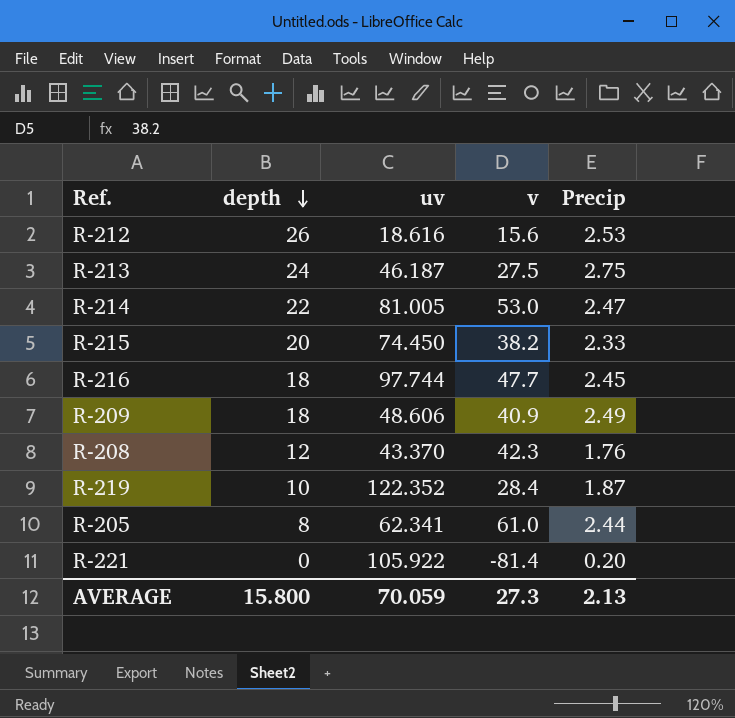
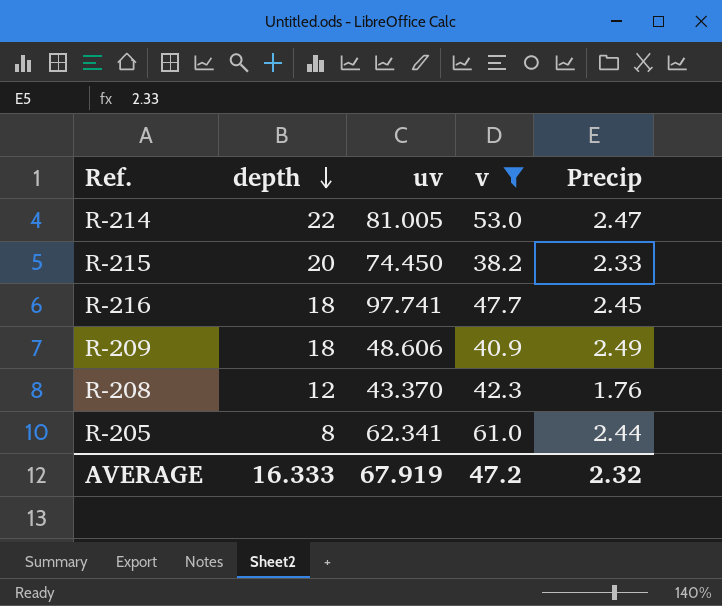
filter: none -> v >= 38.2
R-216 | uv: 97.744 -> 97.741
AVERAGE | depth: 15.800 -> 16.333
AVERAGE | uv: 70.059 -> 67.919
AVERAGE | v: 27.3 -> 47.2
AVERAGE | Precip: 2.13 -> 2.32

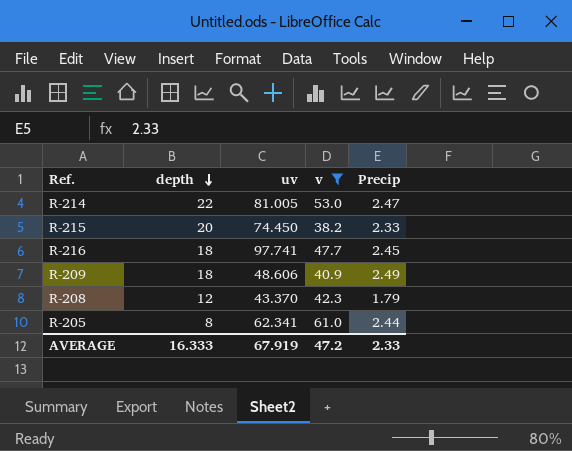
R-208 | Precip: 1.76 -> 1.79
AVERAGE | Precip: 2.32 -> 2.33

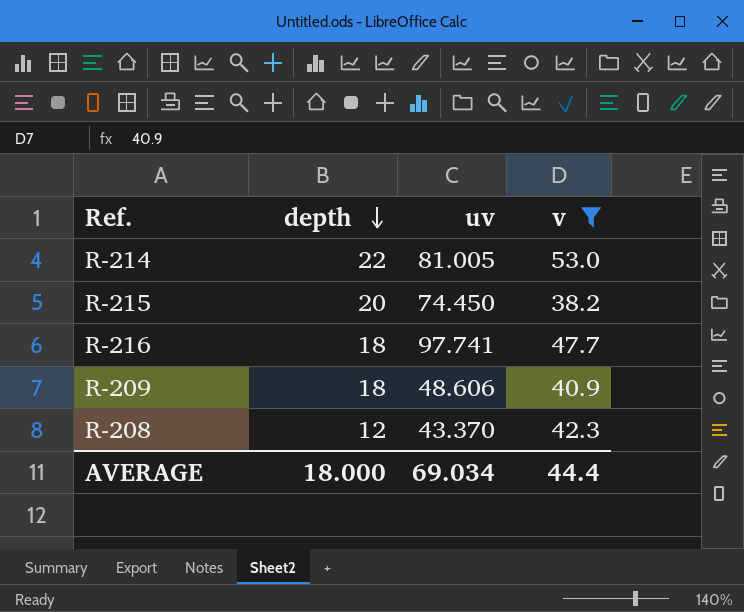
column Precip | position: 5 -> none
row R-205: 8 | 62.341 | 61.0 | 2.44 -> none
AVERAGE | depth: 16.333 -> 18.000
AVERAGE | uv: 67.919 -> 69.034
AVERAGE | v: 47.2 -> 44.4

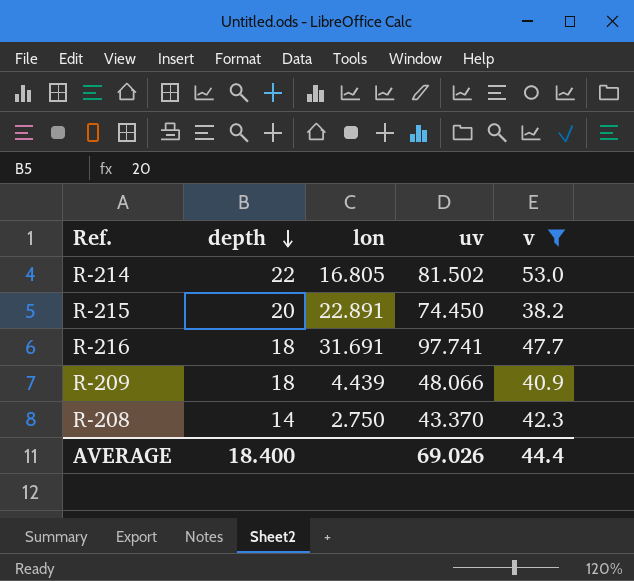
column lon | position: none -> 3
R-214 | uv: 81.005 -> 81.502
R-209 | uv: 48.606 -> 48.066
R-208 | depth: 12 -> 14
AVERAGE | depth: 18.000 -> 18.400
AVERAGE | uv: 69.034 -> 69.026

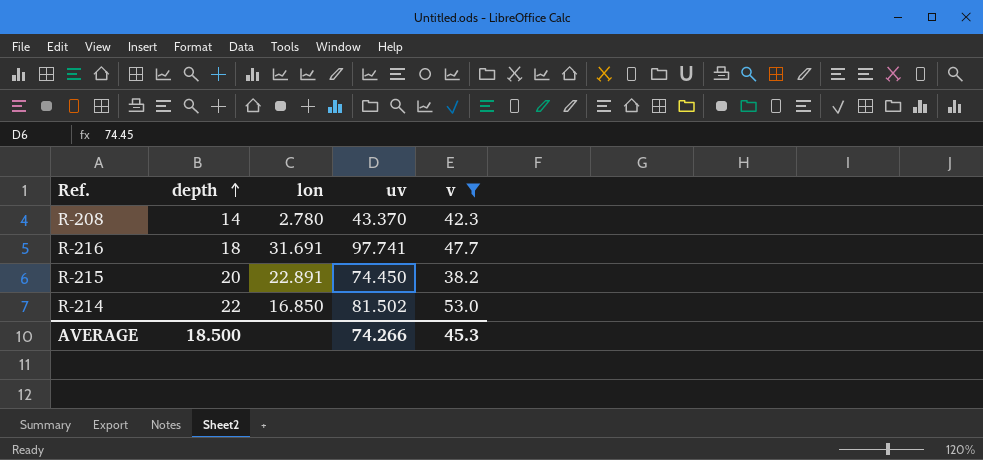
row order: depth descending -> depth ascending
row R-209: 18 | 4.439 | 48.066 | 40.9 -> none
R-208 | lon: 2.750 -> 2.780
R-214 | lon: 16.805 -> 16.850
AVERAGE | depth: 18.400 -> 18.500
AVERAGE | uv: 69.026 -> 74.266
AVERAGE | v: 44.4 -> 45.3

